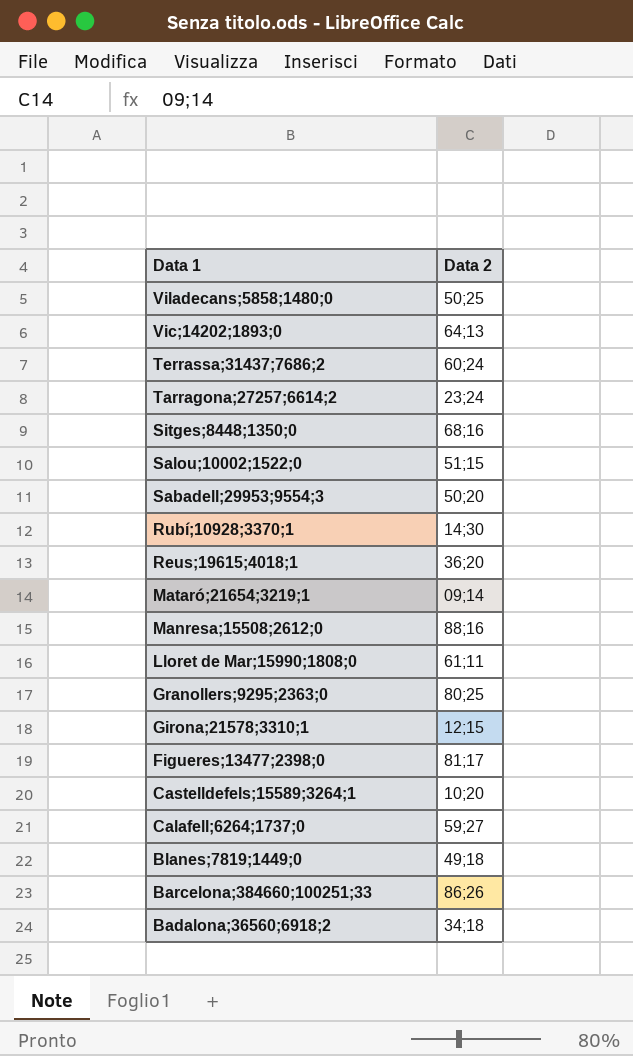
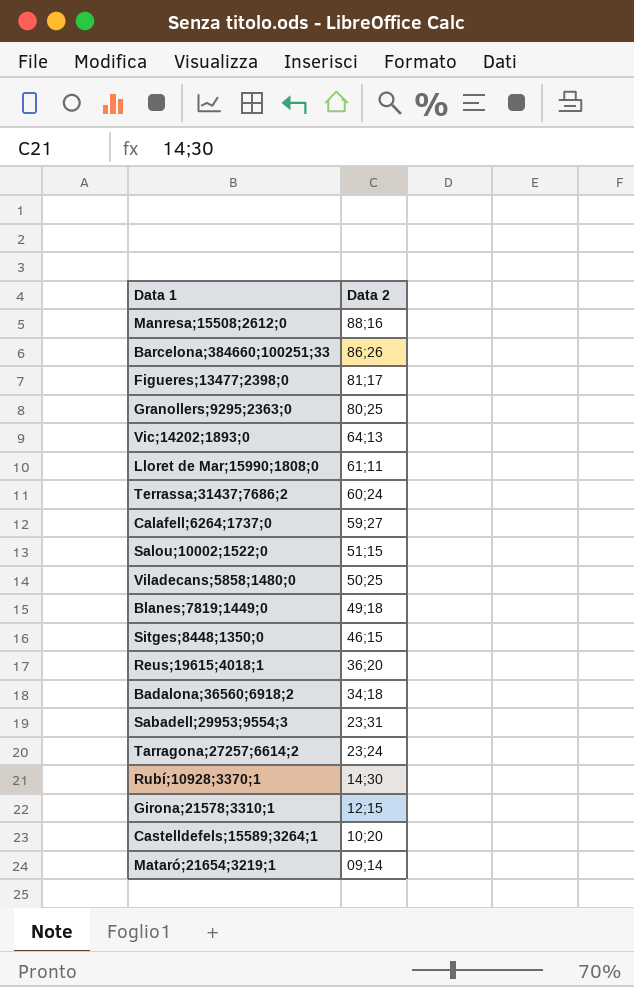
row order: Data 1 descending -> Data 2 descending
Sitges;8448;1350;0 | Data 2: 68;16 -> 46;15
Sabadell;29953;9554;3 | Data 2: 50;20 -> 23;31

